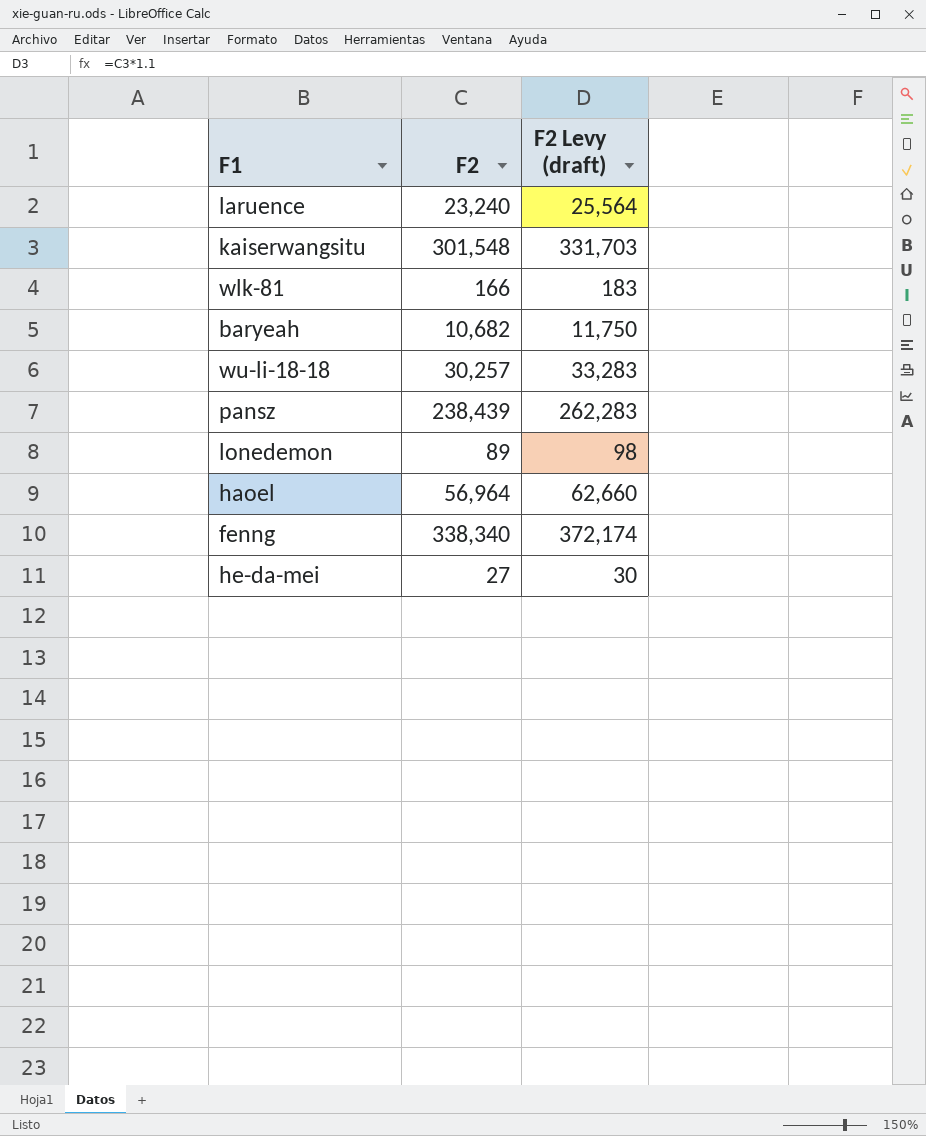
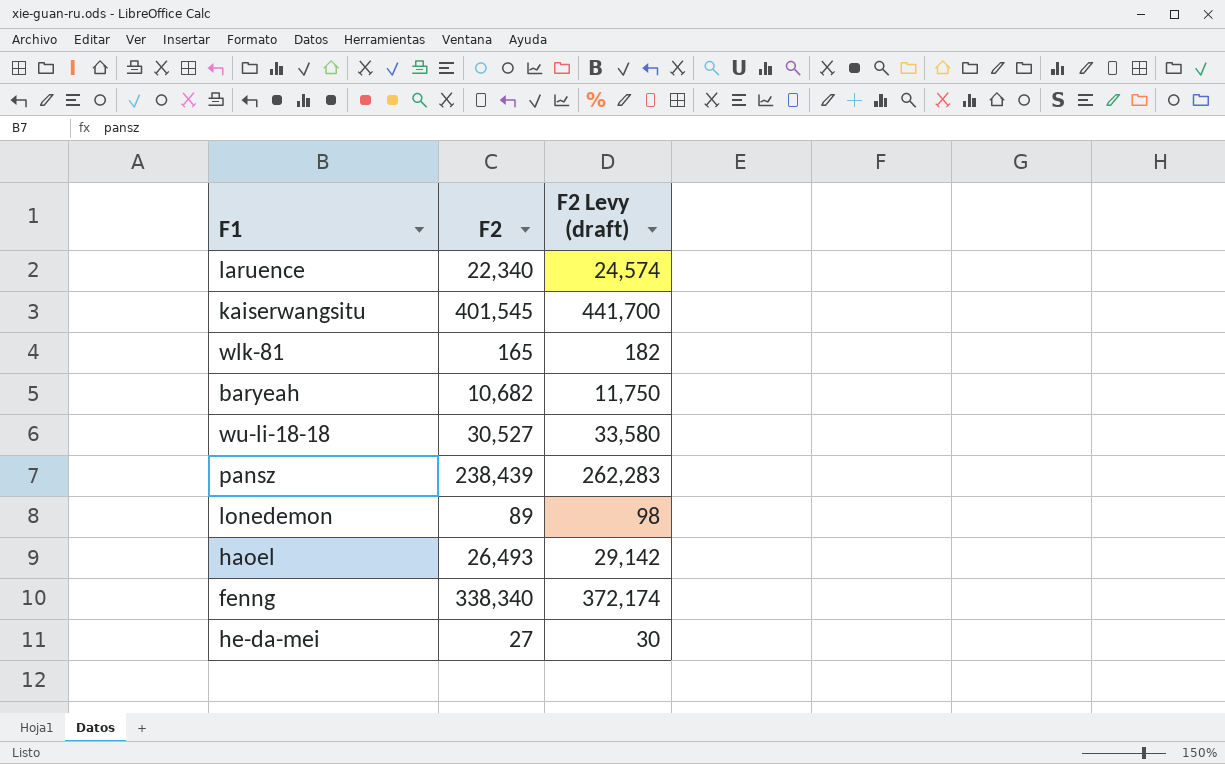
laruence | F2: 23,240 -> 22,340
laruence | F2 Levy (draft): 25,564 -> 24,574
kaiserwangsitu | F2: 301,548 -> 401,545
kaiserwangsitu | F2 Levy (draft): 331,703 -> 441,700
wlk-81 | F2: 166 -> 165
wlk-81 | F2 Levy (draft): 183 -> 182
wu-li-18-18 | F2: 30,257 -> 30,527
wu-li-18-18 | F2 Levy (draft): 33,283 -> 33,580
haoel | F2: 56,964 -> 26,493
haoel | F2 Levy (draft): 62,660 -> 29,142

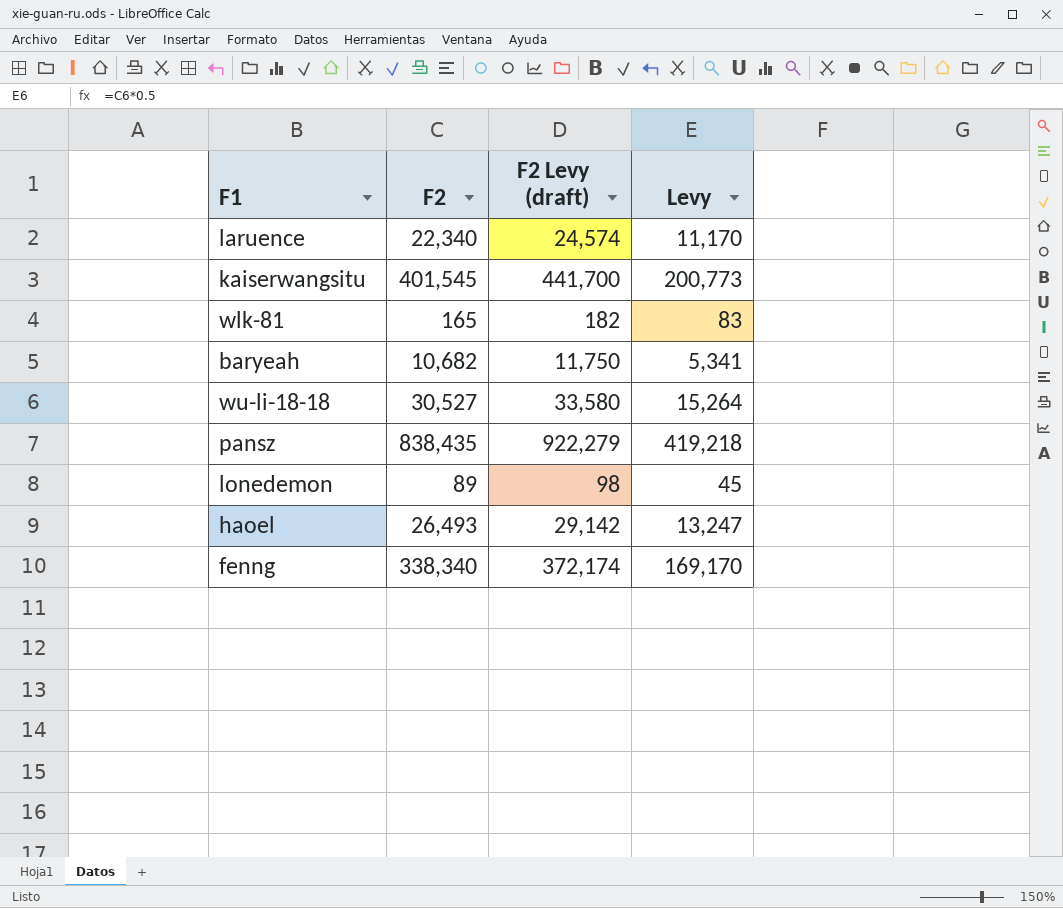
column Levy | formula: none -> [F2] * 0.5
row he-da-mei: 27 | 30 -> none
pansz | F2: 238,439 -> 838,435
pansz | F2 Levy (draft): 262,283 -> 922,279

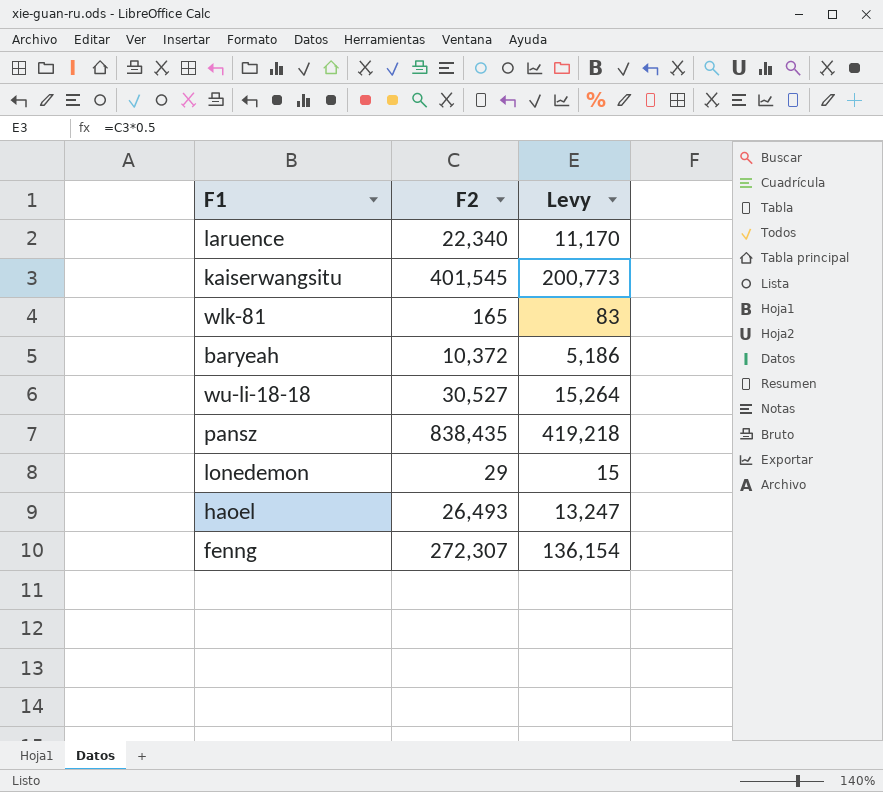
column F2 Levy (draft) | formula: [F2] * 1.1 -> none
baryeah | F2: 10,682 -> 10,372
baryeah | Levy: 5,341 -> 5,186
lonedemon | F2: 89 -> 29
lonedemon | Levy: 45 -> 15
fenng | F2: 338,340 -> 272,307
fenng | Levy: 169,170 -> 136,154

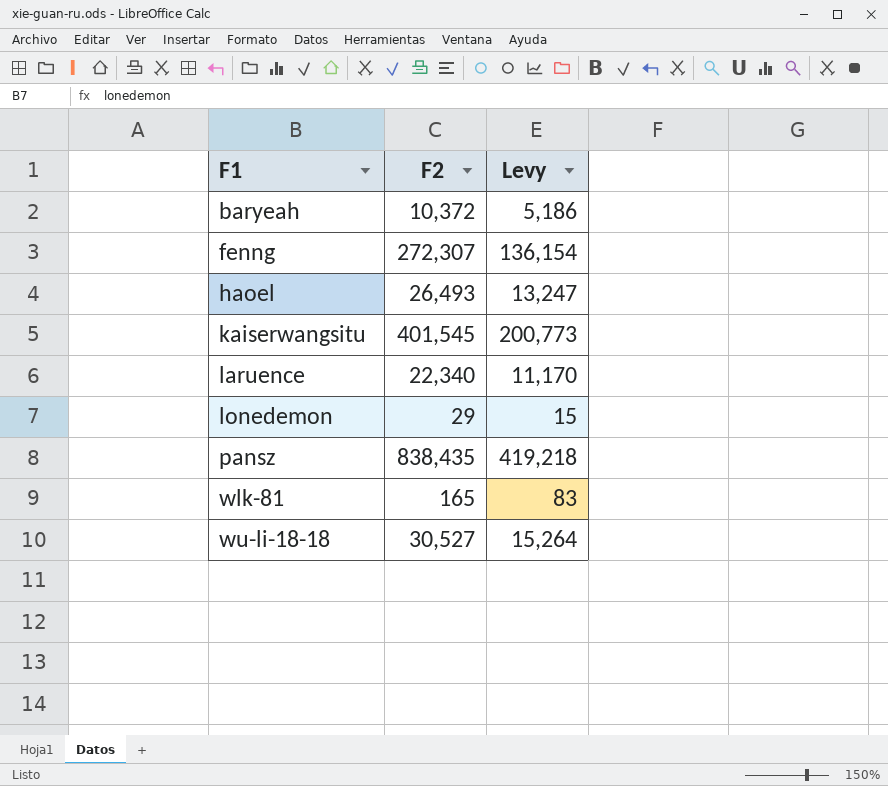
row order: none -> F1 ascending

